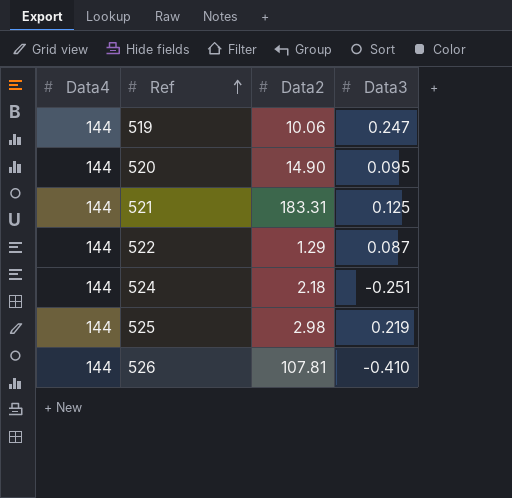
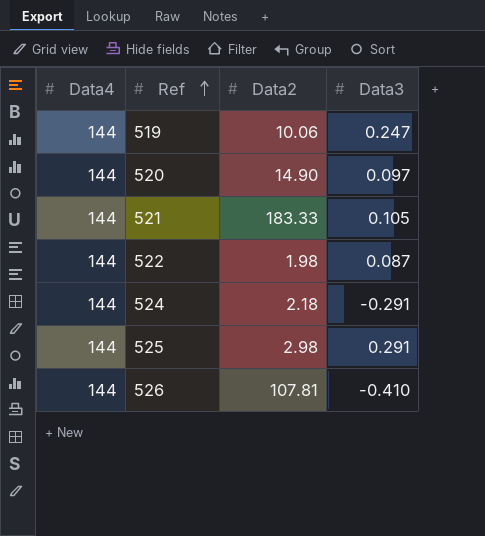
520 | Data3: 0.095 -> 0.097
521 | Data2: 183.31 -> 183.33
521 | Data3: 0.125 -> 0.105
522 | Data2: 1.29 -> 1.98
524 | Data3: -0.251 -> -0.291
525 | Data3: 0.219 -> 0.291

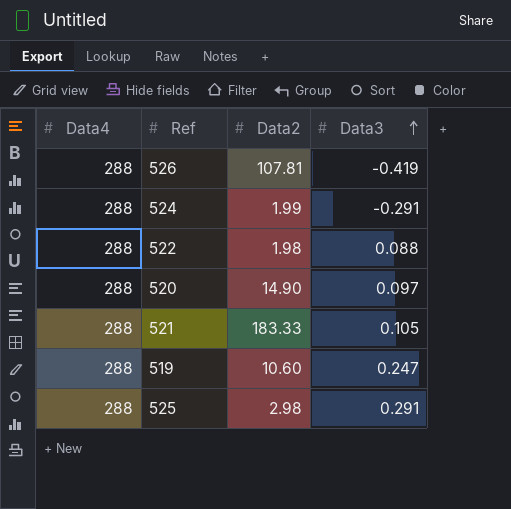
row order: Ref ascending -> Data3 ascending
526 | Data4: 144 -> 288
526 | Data3: -0.410 -> -0.419
524 | Data4: 144 -> 288
524 | Data2: 2.18 -> 1.99
522 | Data4: 144 -> 288
522 | Data3: 0.087 -> 0.088
520 | Data4: 144 -> 288
521 | Data4: 144 -> 288
519 | Data4: 144 -> 288
519 | Data2: 10.06 -> 10.60
525 | Data4: 144 -> 288

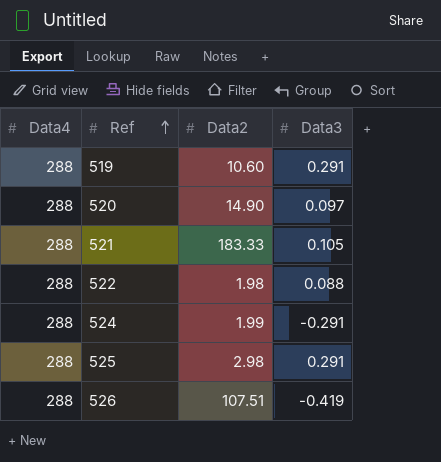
row order: Data3 ascending -> Ref ascending
519 | Data3: 0.247 -> 0.291
526 | Data2: 107.81 -> 107.51

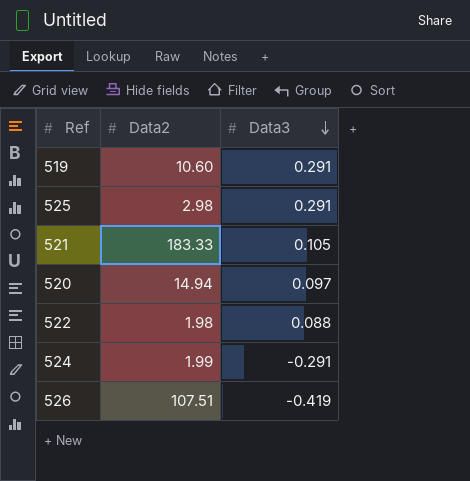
row order: Ref ascending -> Data3 descending
column Data4 | position: 1 -> none
520 | Data2: 14.90 -> 14.94

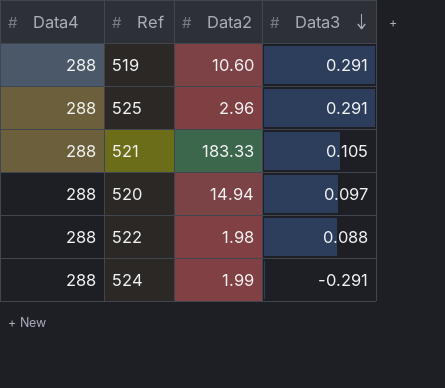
column Data4 | position: none -> 1
row 526: 107.51 | -0.419 -> none
525 | Data2: 2.98 -> 2.96

